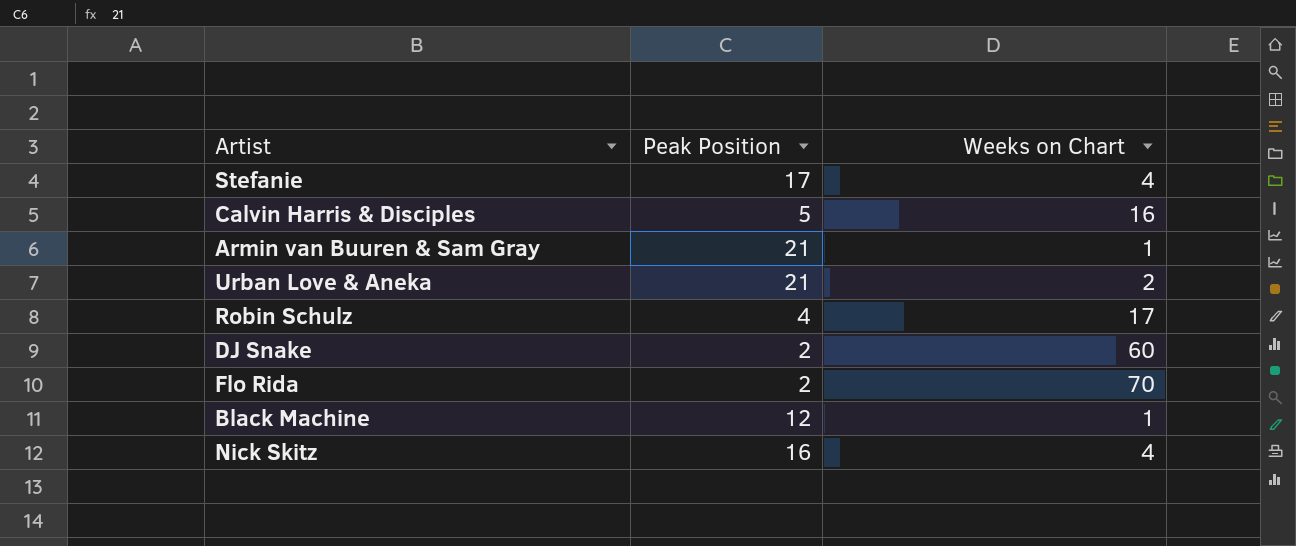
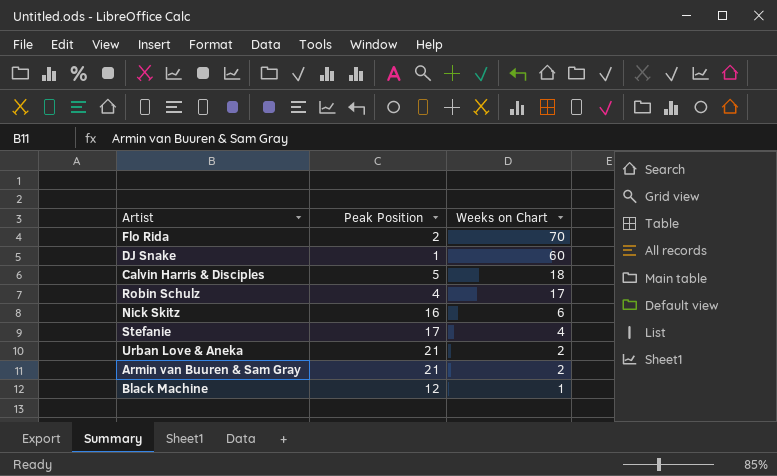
row order: none -> Weeks on Chart descending
DJ Snake | Peak Position: 2 -> 1
Calvin Harris & Disciples | Weeks on Chart: 16 -> 18
Nick Skitz | Weeks on Chart: 4 -> 6
Armin van Buuren & Sam Gray | Weeks on Chart: 1 -> 2

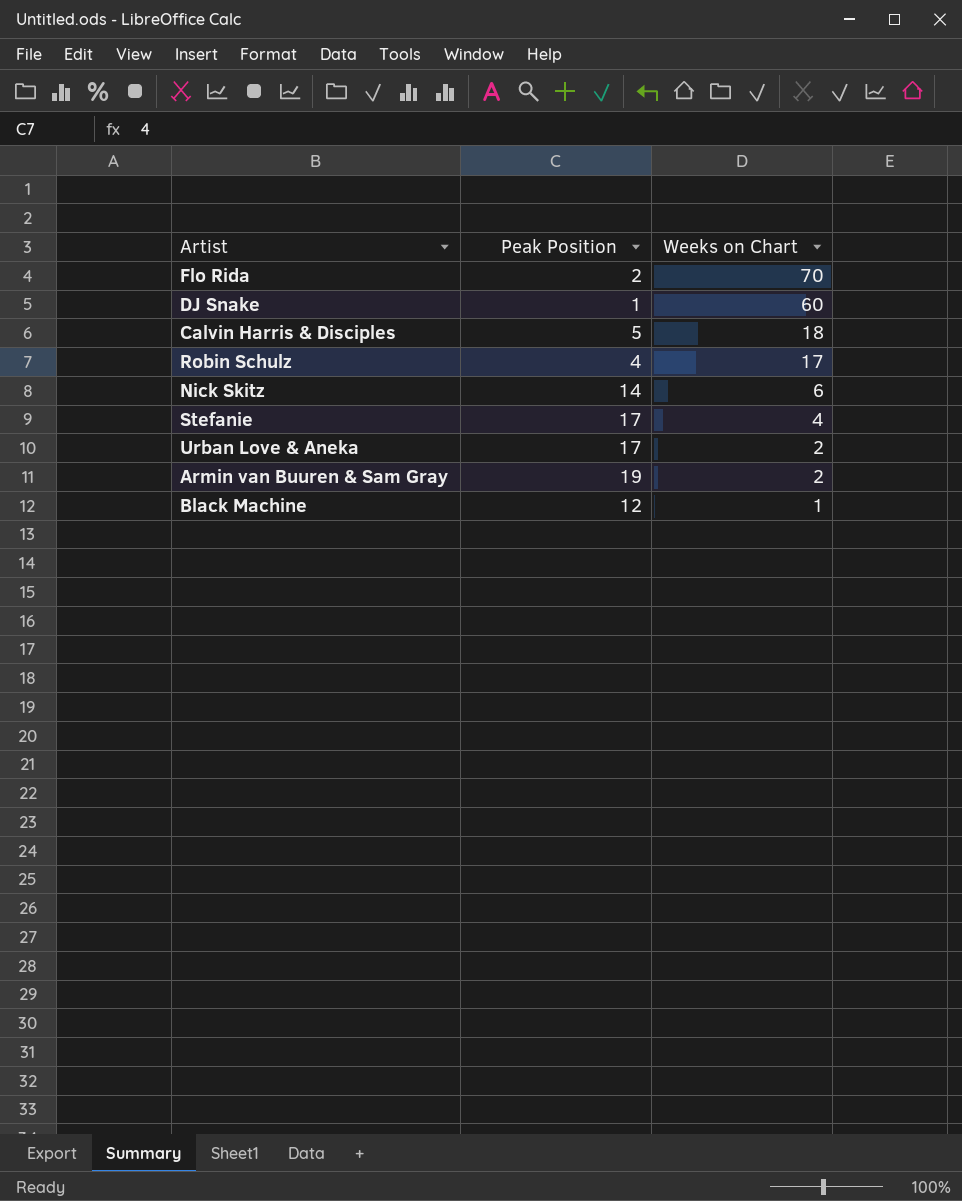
Nick Skitz | Peak Position: 16 -> 14
Urban Love & Aneka | Peak Position: 21 -> 17
Armin van Buuren & Sam Gray | Peak Position: 21 -> 19

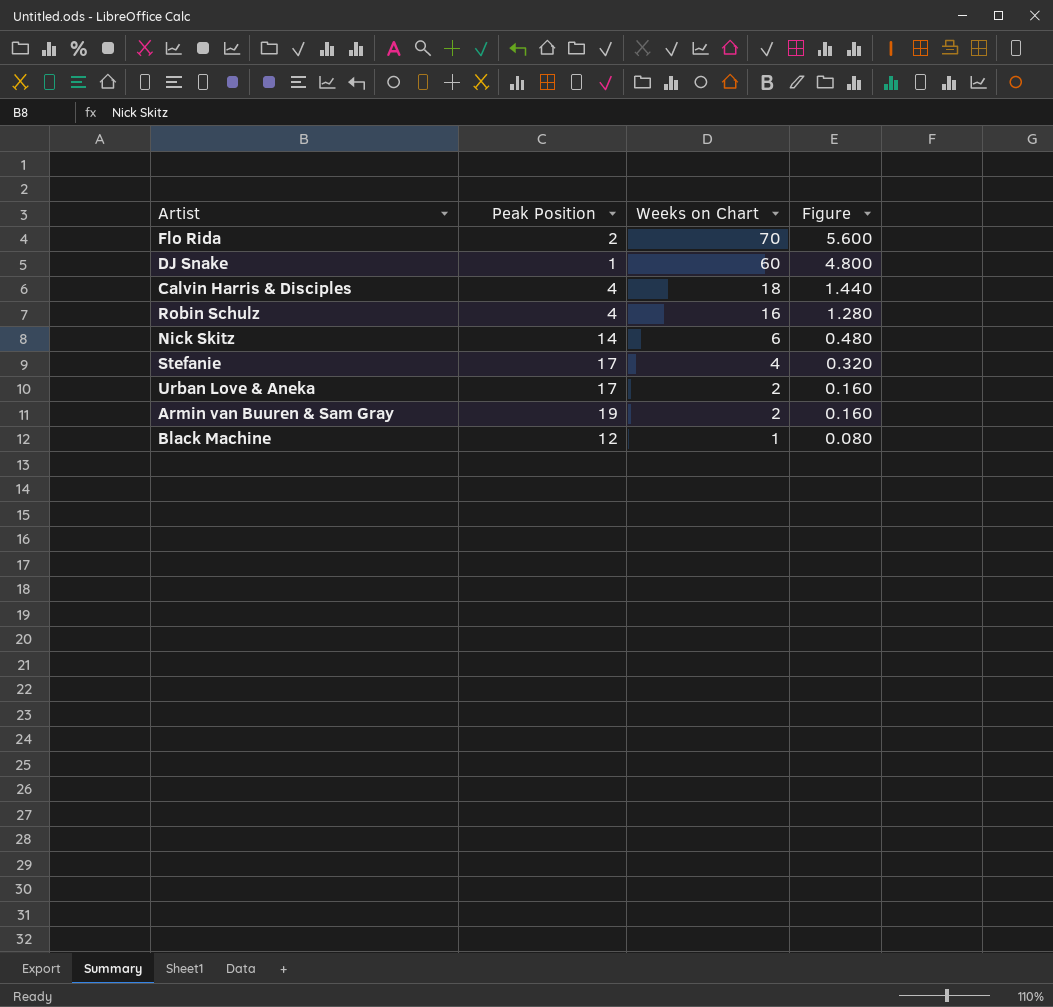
column Figure | formula: none -> [Weeks on Chart] * 0.08
Calvin Harris & Disciples | Peak Position: 5 -> 4
Robin Schulz | Weeks on Chart: 17 -> 16

